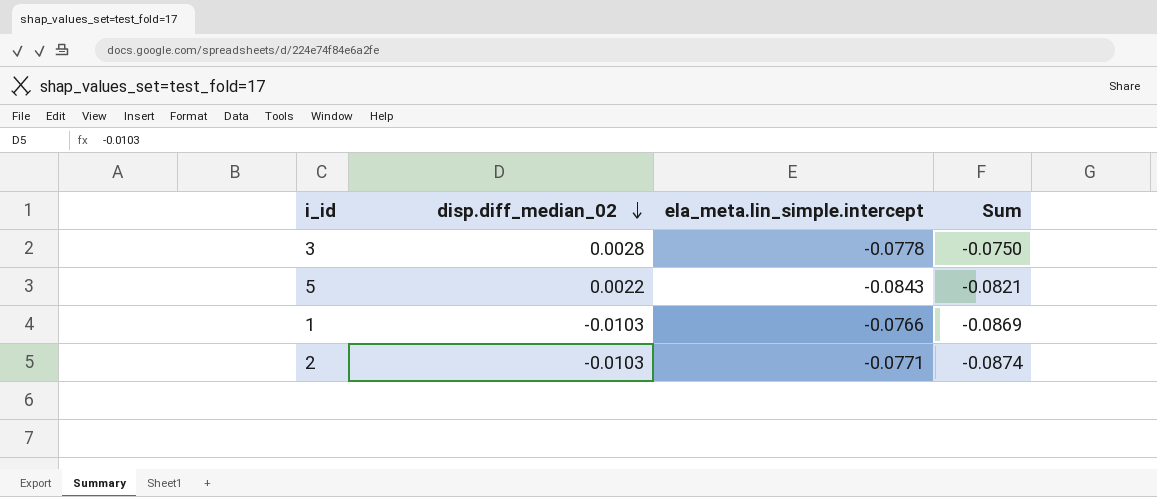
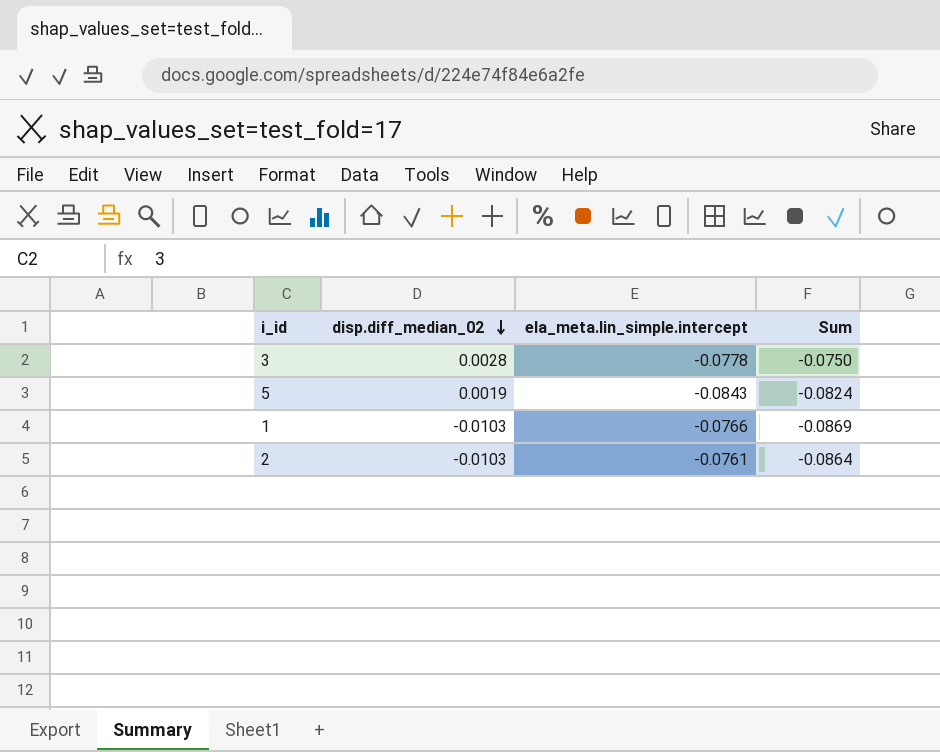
5 | disp.diff_median_02: 0.0022 -> 0.0019
5 | Sum: -0.0821 -> -0.0824
2 | ela_meta.lin_simple.intercept: -0.0771 -> -0.0761
2 | Sum: -0.0874 -> -0.0864

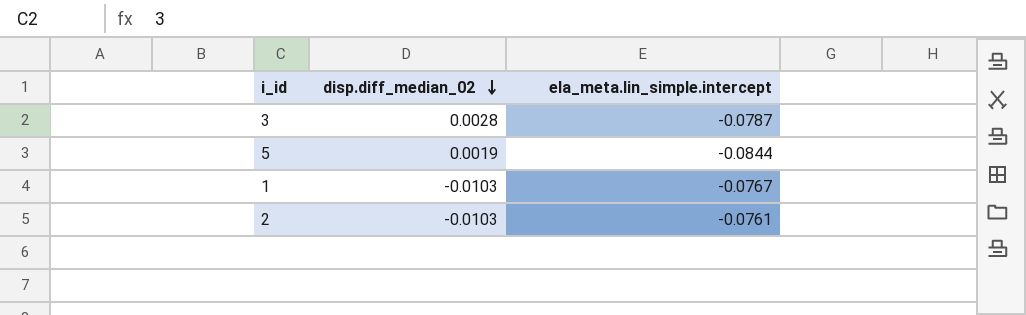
column Sum | formula: [disp.diff_median_02] + [ela_meta.lin_simple.intercept] -> none
3 | ela_meta.lin_simple.intercept: -0.0778 -> -0.0787
5 | ela_meta.lin_simple.intercept: -0.0843 -> -0.0844
1 | ela_meta.lin_simple.intercept: -0.0766 -> -0.0767

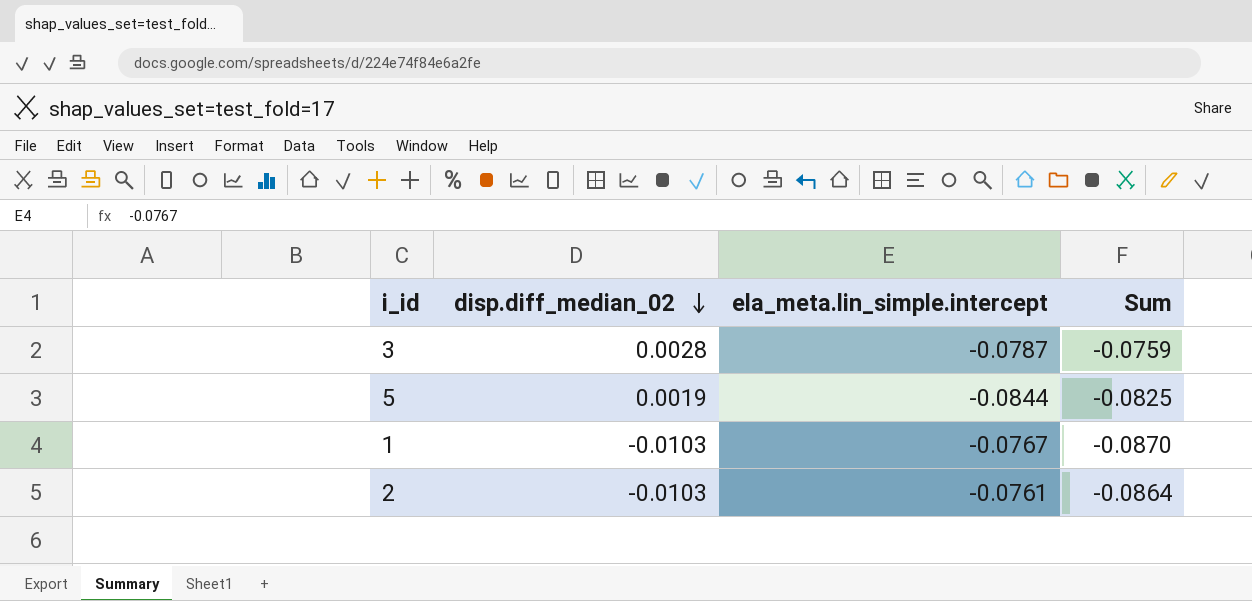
column Sum | formula: none -> [disp.diff_median_02] + [ela_meta.lin_simple.intercept]

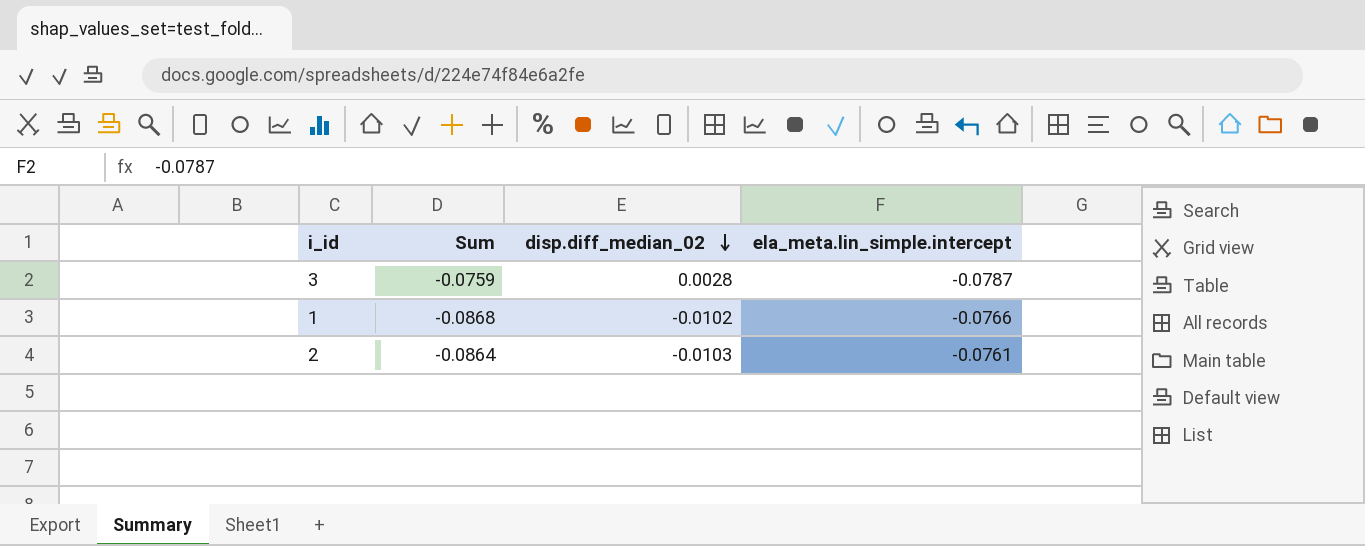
column Sum | position: 4 -> 2
row 5: 0.0019 | -0.0844 | -0.0825 -> none
1 | Sum: -0.0870 -> -0.0868
1 | disp.diff_median_02: -0.0103 -> -0.0102
1 | ela_meta.lin_simple.intercept: -0.0767 -> -0.0766

